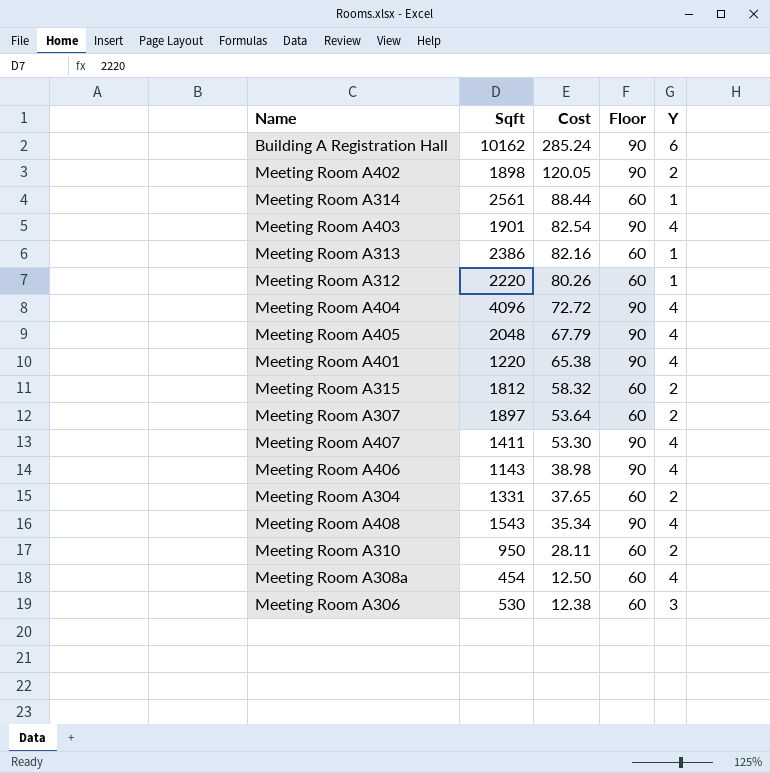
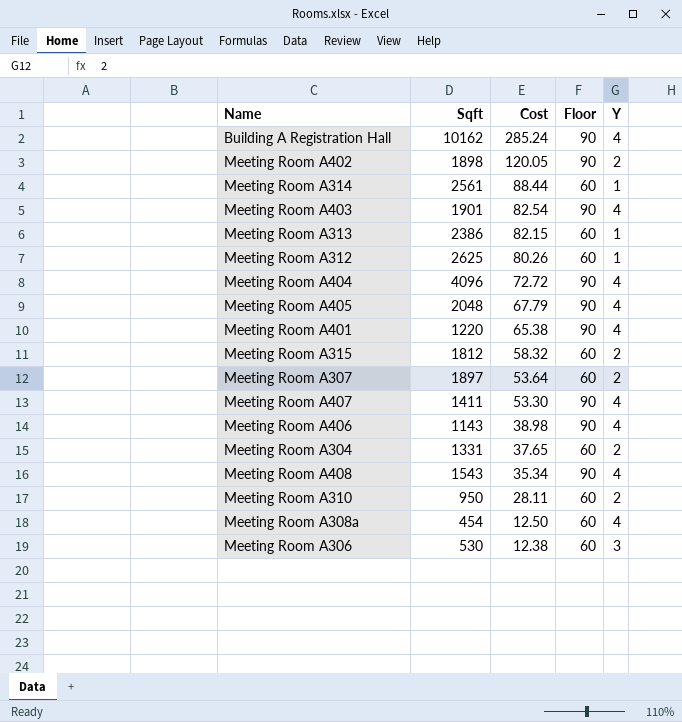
Building A Registration Hall | Y: 6 -> 4
Meeting Room A313 | Cost: 82.16 -> 82.15
Meeting Room A312 | Sqft: 2220 -> 2625

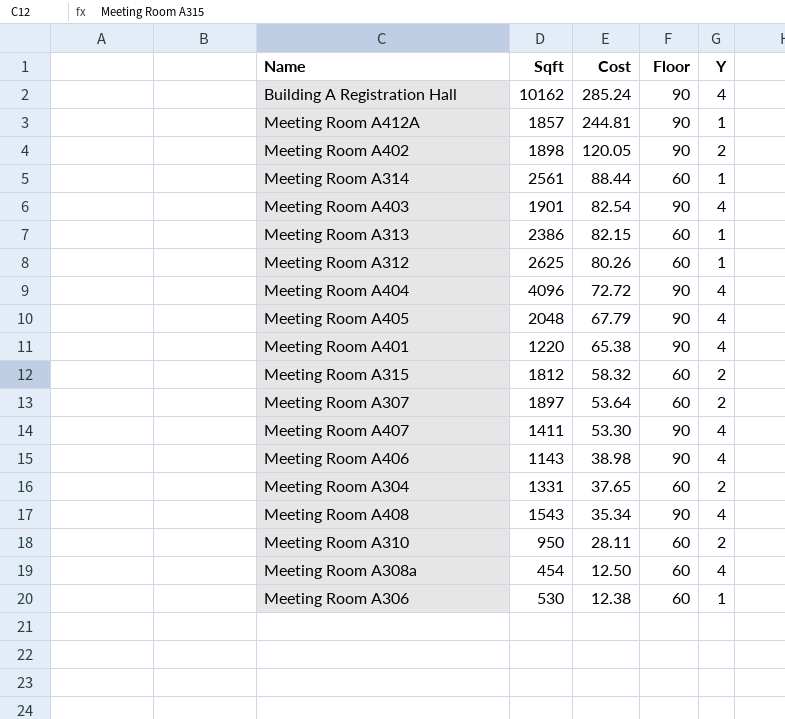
row Meeting Room A412A: none -> 1857 | 244.81 | 90 | 1
Meeting Room A306 | Y: 3 -> 1

